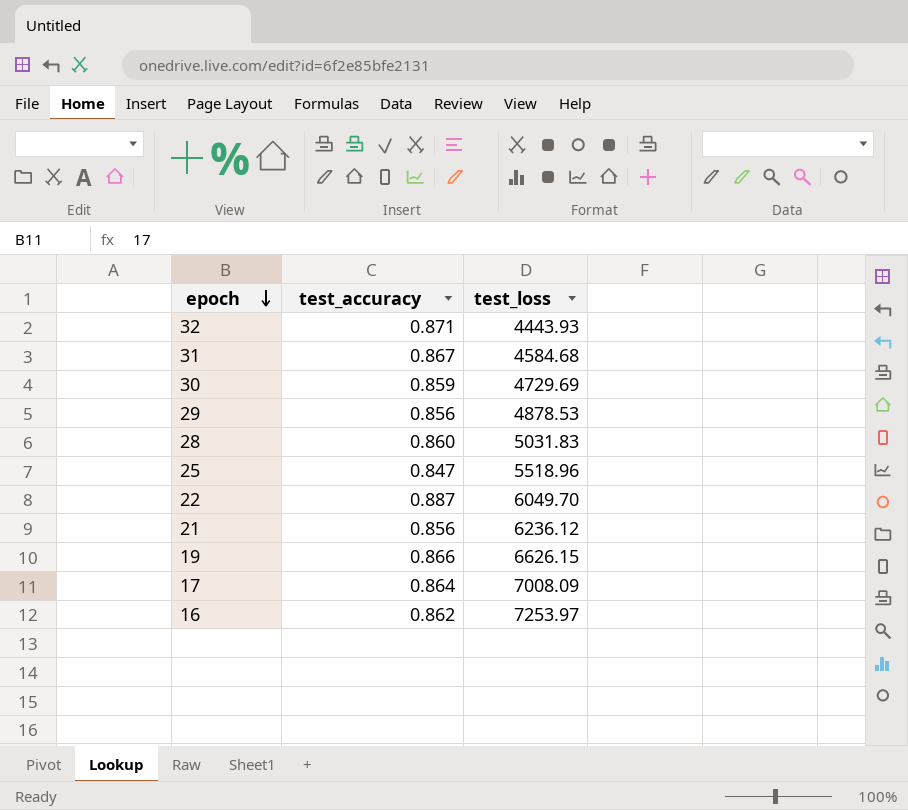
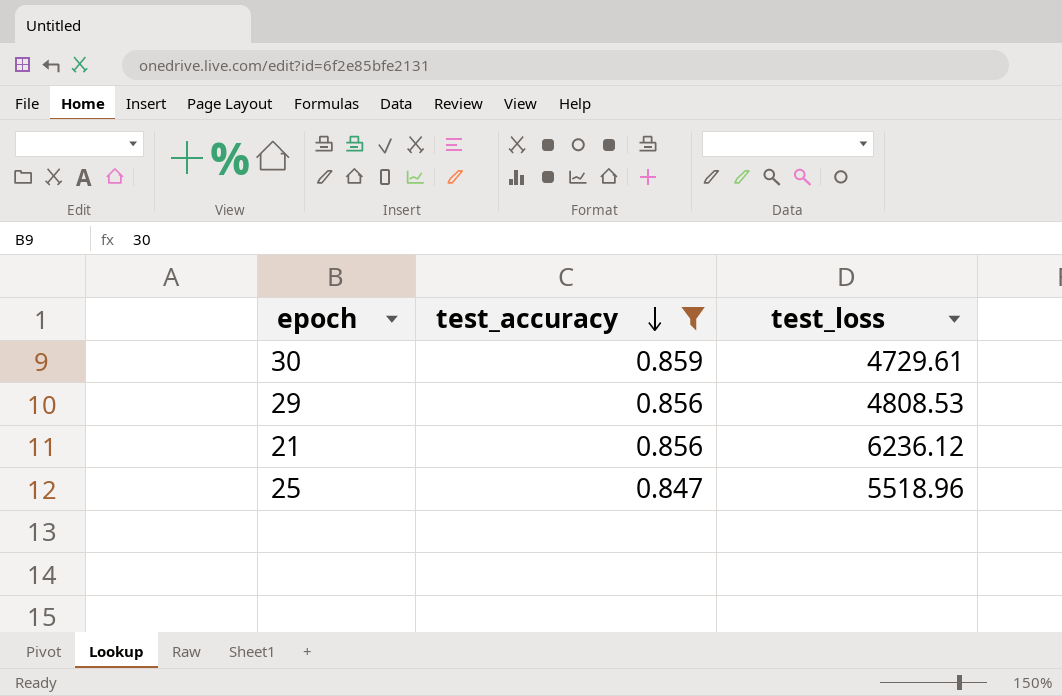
filter: none -> test_accuracy <= 0.859
row order: epoch descending -> test_accuracy descending
30 | test_loss: 4729.69 -> 4729.61
29 | test_loss: 4878.53 -> 4808.53

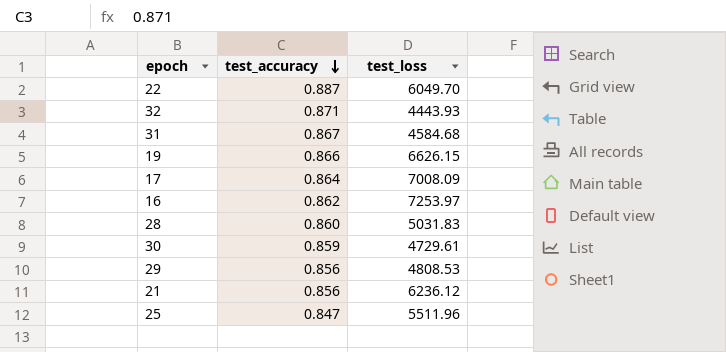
filter: test_accuracy <= 0.859 -> none
25 | test_loss: 5518.96 -> 5511.96

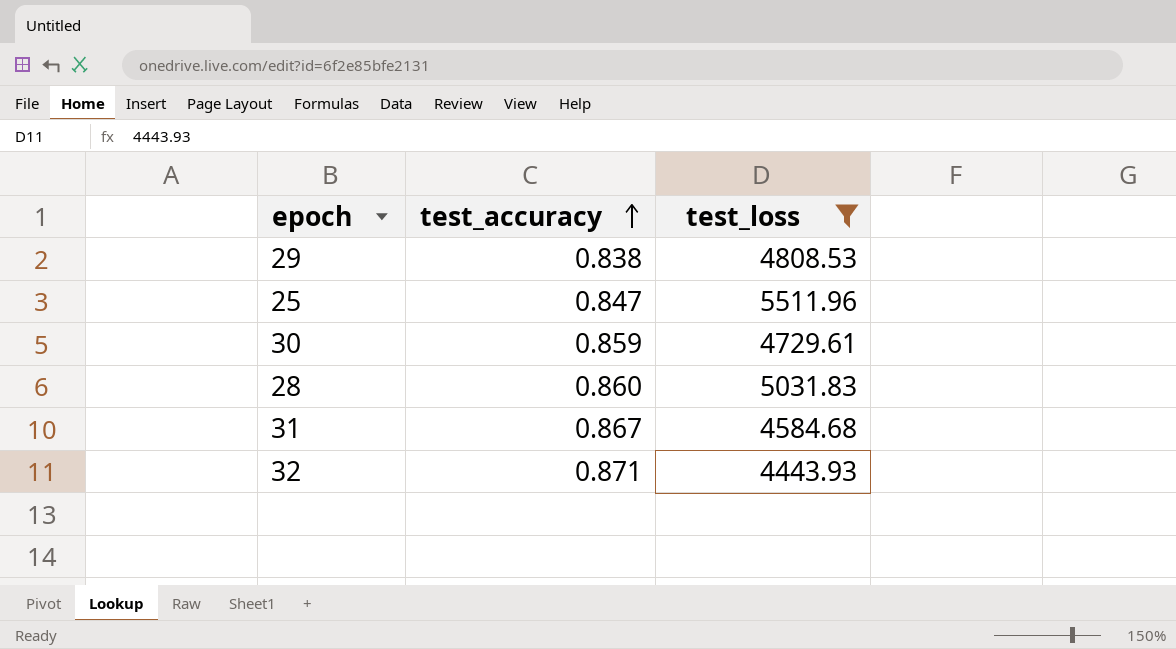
filter: none -> test_loss <= 5511.96
row order: test_accuracy descending -> test_accuracy ascending
29 | test_accuracy: 0.856 -> 0.838

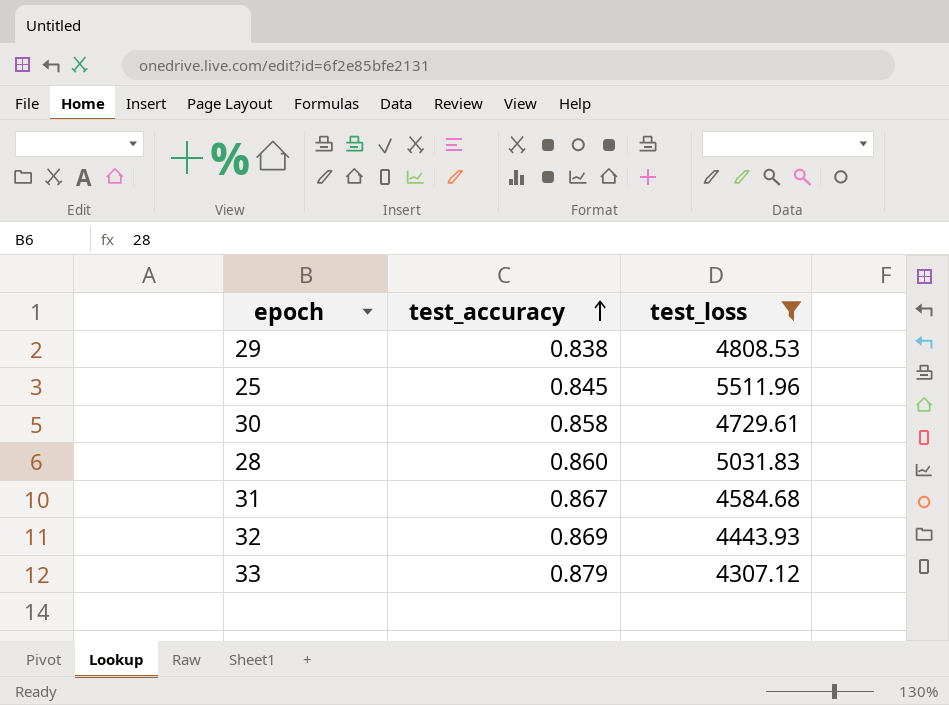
25 | test_accuracy: 0.847 -> 0.845
30 | test_accuracy: 0.859 -> 0.858
32 | test_accuracy: 0.871 -> 0.869
row 33: none -> 0.879 | 4307.12

